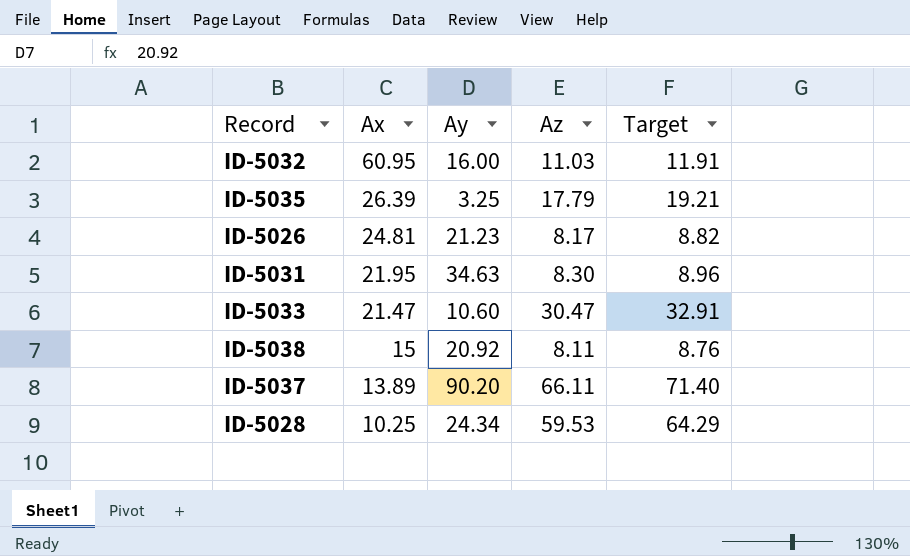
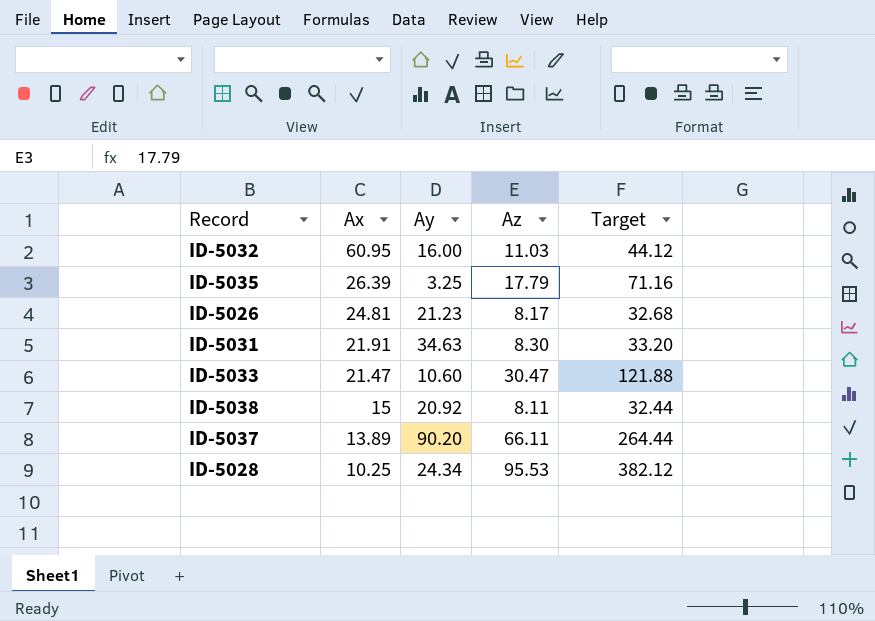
column Target | formula: [Az] * 1.08 -> [Az] * 4
ID-5031 | Ax: 21.95 -> 21.91
ID-5028 | Az: 59.53 -> 95.53

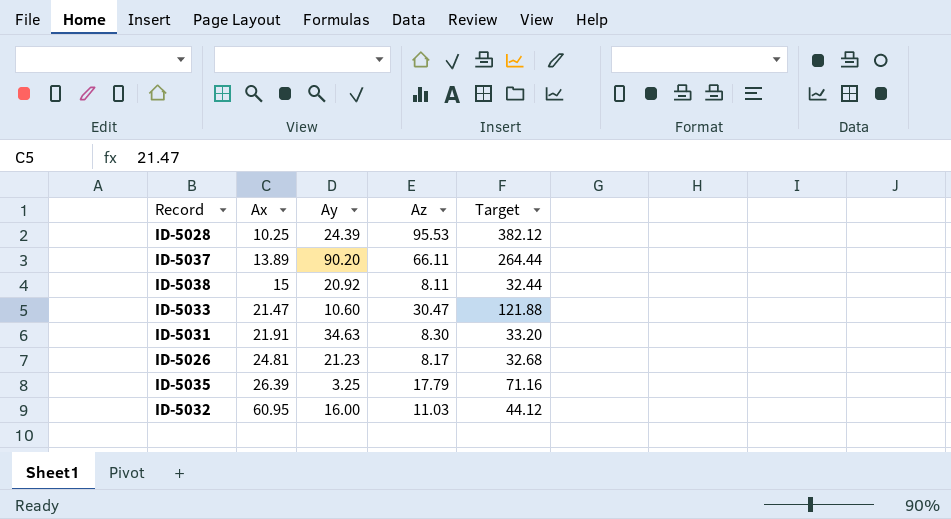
row order: Ax descending -> Ax ascending
ID-5028 | Ay: 24.34 -> 24.39

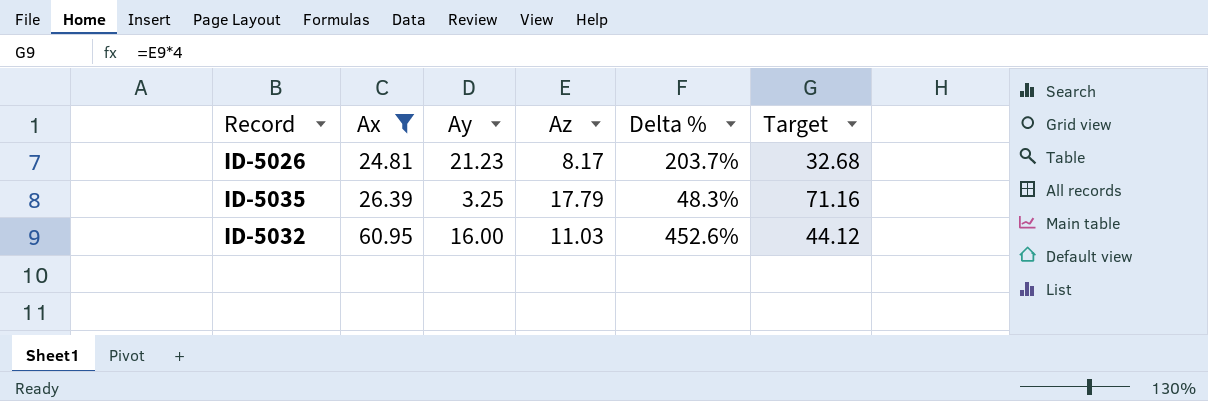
filter: none -> Ax >= 24.81
column Delta % | formula: none -> ([Ax] - [Az]) / [Az]

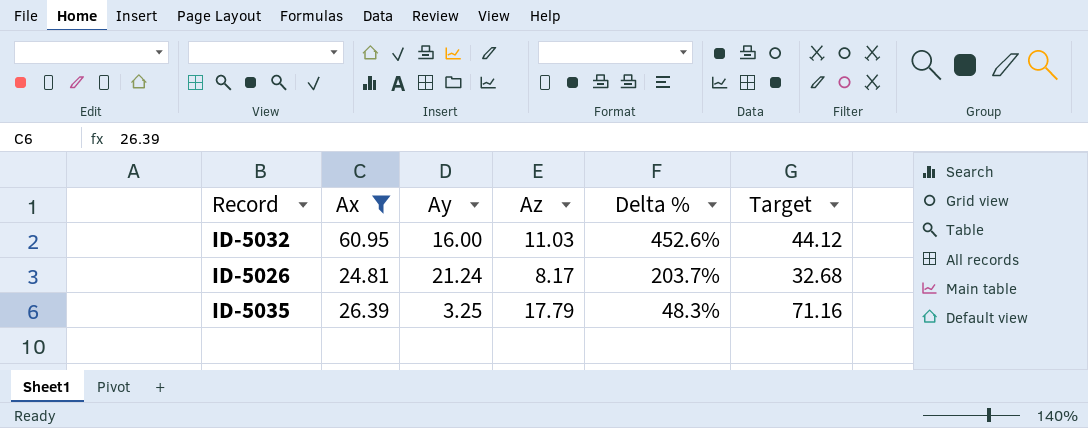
row order: Ax ascending -> Delta % descending
ID-5026 | Ay: 21.23 -> 21.24

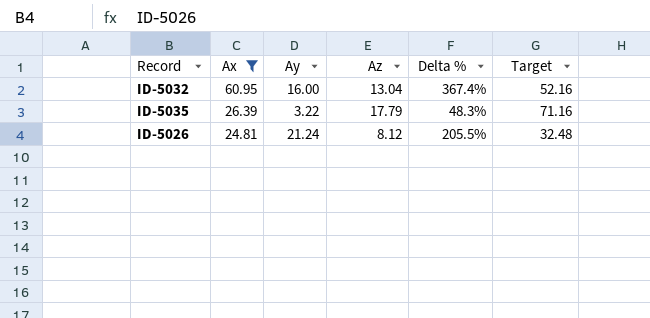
row order: Delta % descending -> Ax descending
ID-5032 | Az: 11.03 -> 13.04
ID-5032 | Delta %: 452.6% -> 367.4%
ID-5032 | Target: 44.12 -> 52.16
ID-5035 | Ay: 3.25 -> 3.22
ID-5026 | Az: 8.17 -> 8.12
ID-5026 | Delta %: 203.7% -> 205.5%
ID-5026 | Target: 32.68 -> 32.48

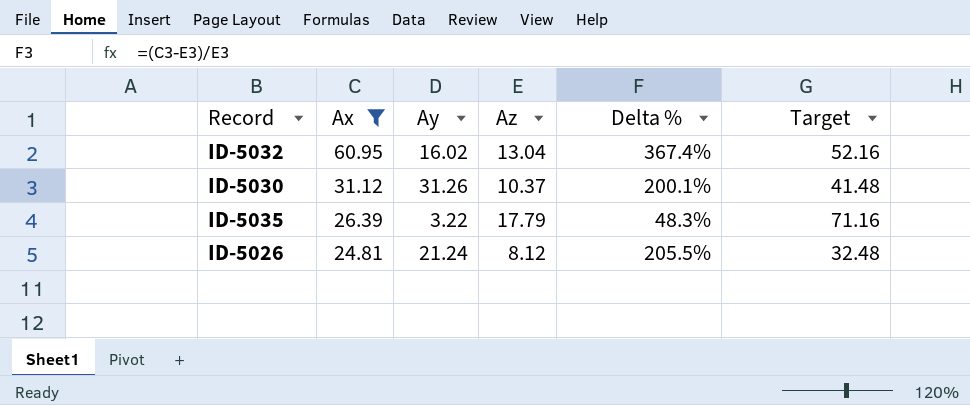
ID-5032 | Ay: 16.00 -> 16.02
row ID-5030: none -> 31.12 | 31.26 | 10.37 | 200.1% | 41.48

